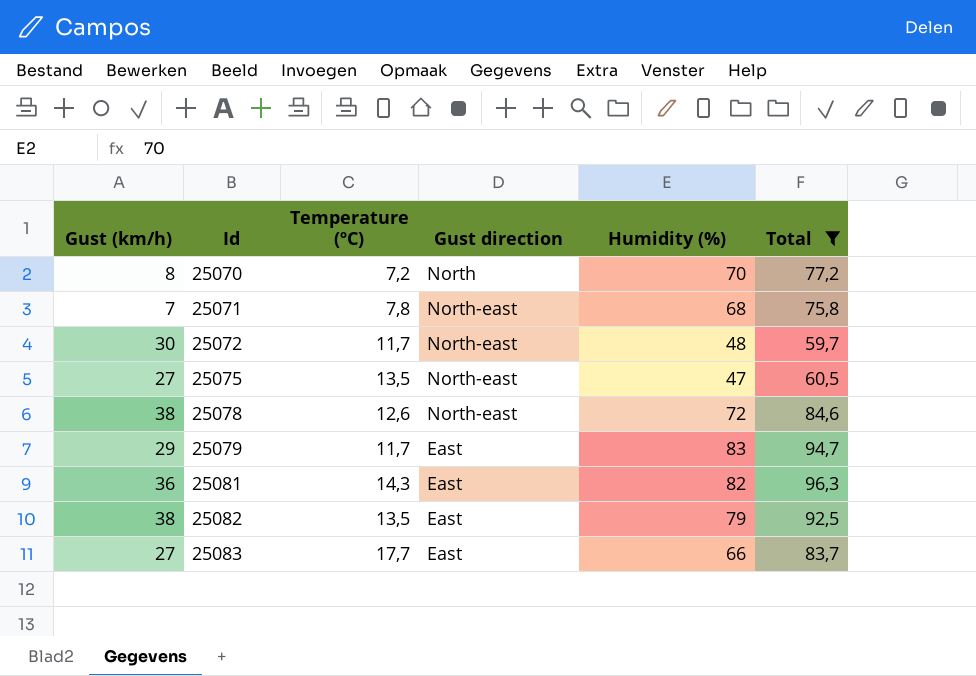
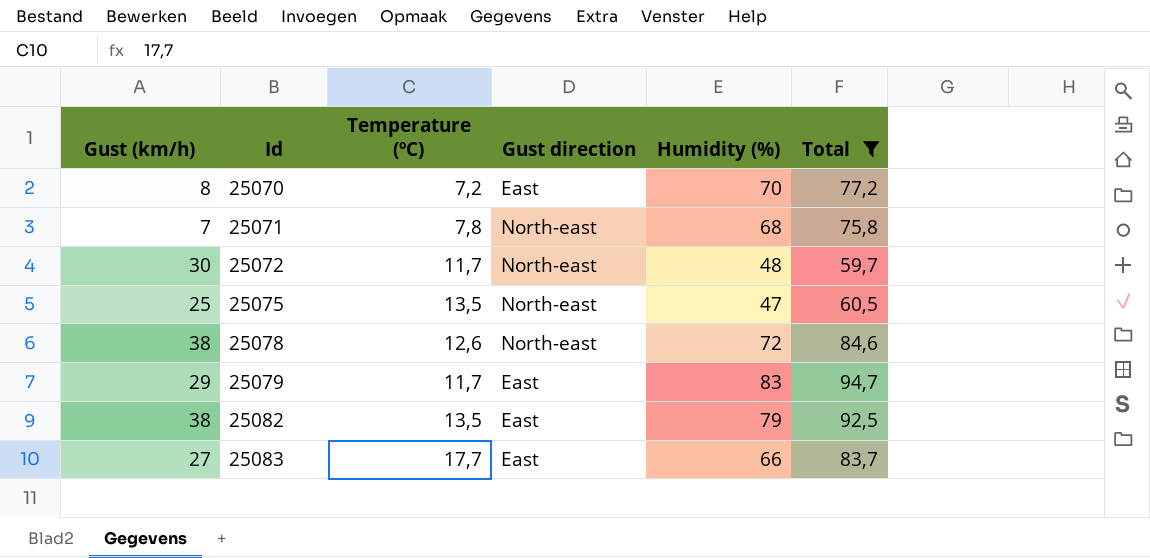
row 25081: 36 | 14,3 | East | 82 | 96,3 -> none
25070 | Gust direction: North -> East
25075 | Gust (km/h): 27 -> 25

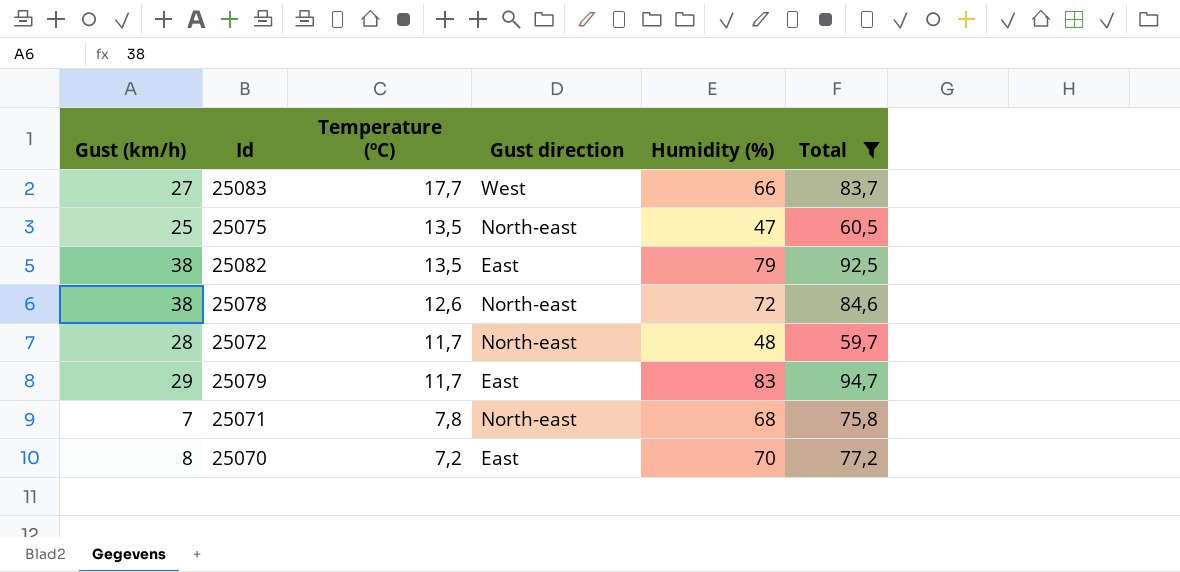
row order: Id ascending -> Temperature (ºC) descending
25083 | Gust direction: East -> West
25072 | Gust (km/h): 30 -> 28

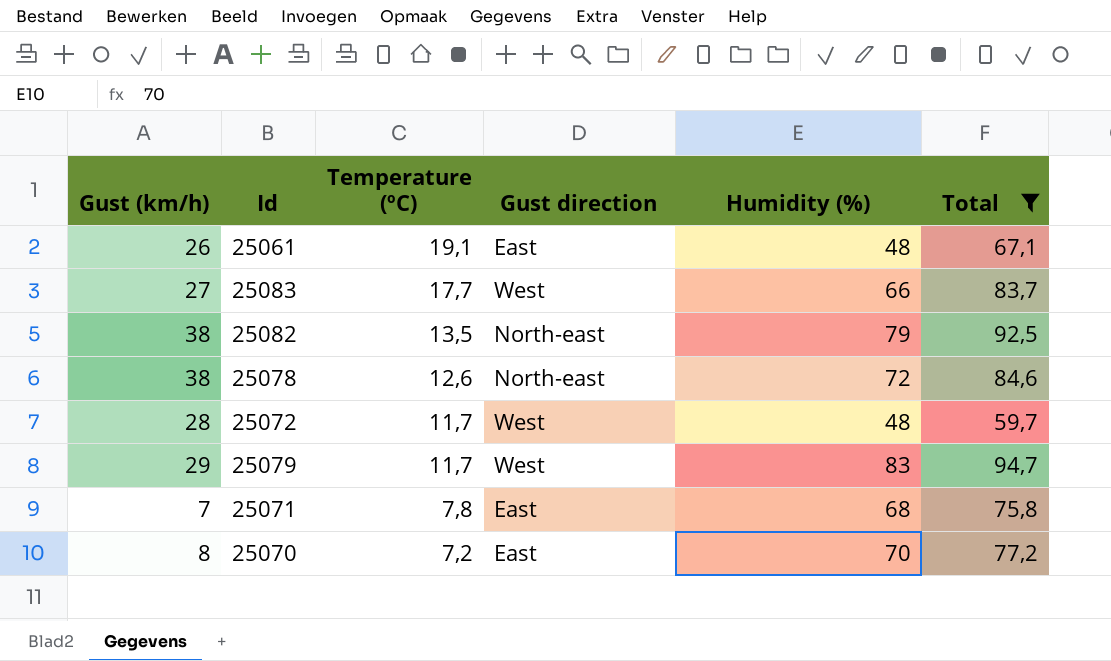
row 25075: 25 | 13,5 | North-east | 47 | 60,5 -> none
row 25061: none -> 26 | 19,1 | East | 48 | 67,1
25082 | Gust direction: East -> North-east
25072 | Gust direction: North-east -> West
25079 | Gust direction: East -> West
25071 | Gust direction: North-east -> East

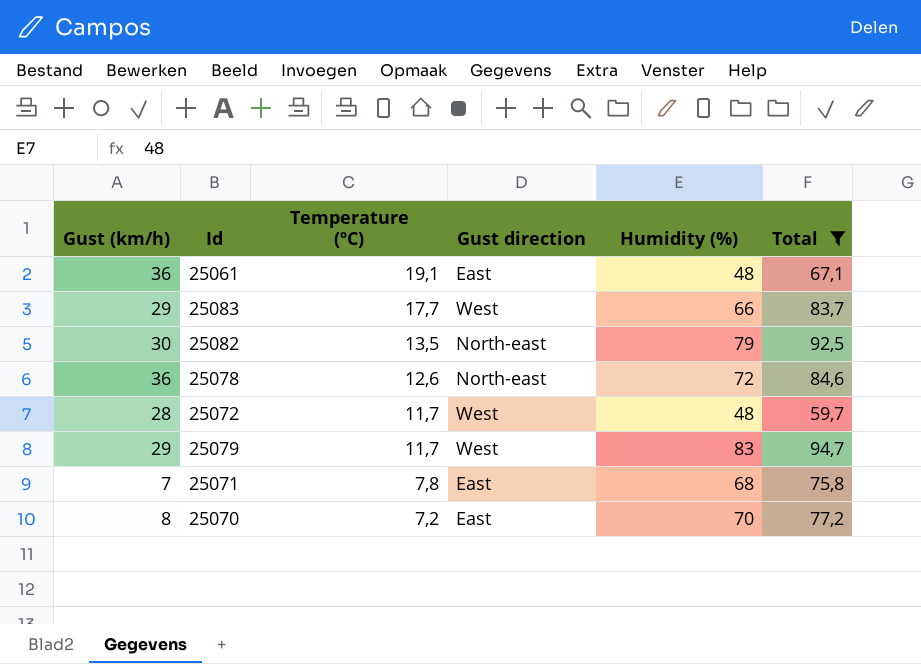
25061 | Gust (km/h): 26 -> 36
25083 | Gust (km/h): 27 -> 29
25082 | Gust (km/h): 38 -> 30
25078 | Gust (km/h): 38 -> 36

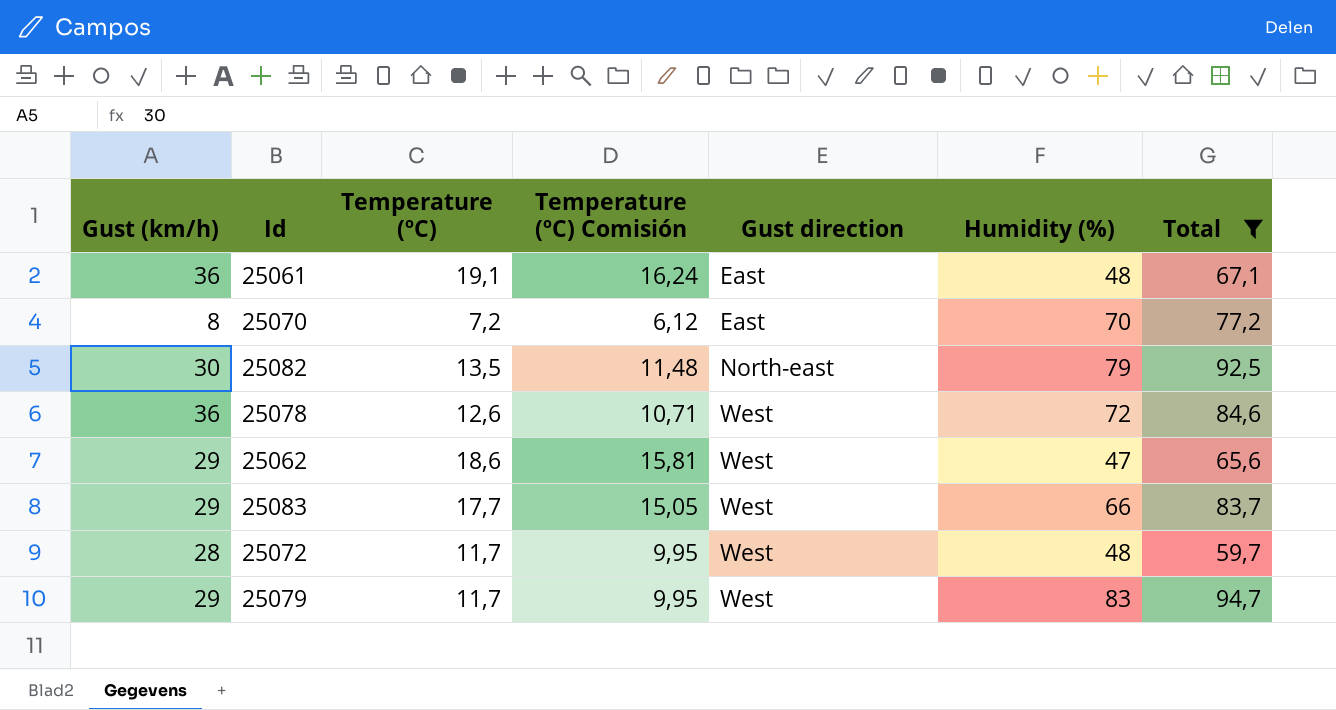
row order: Temperature (ºC) descending -> Gust direction ascending
column Temperature (ºC) Comisión | formula: none -> [Temperature (ºC)] * 0,85
row 25071: 7 | 7,8 | East | 68 | 75,8 -> none
25078 | Gust direction: North-east -> West
row 25062: none -> 29 | 18,6 | 15,81 | West | 47 | 65,6

